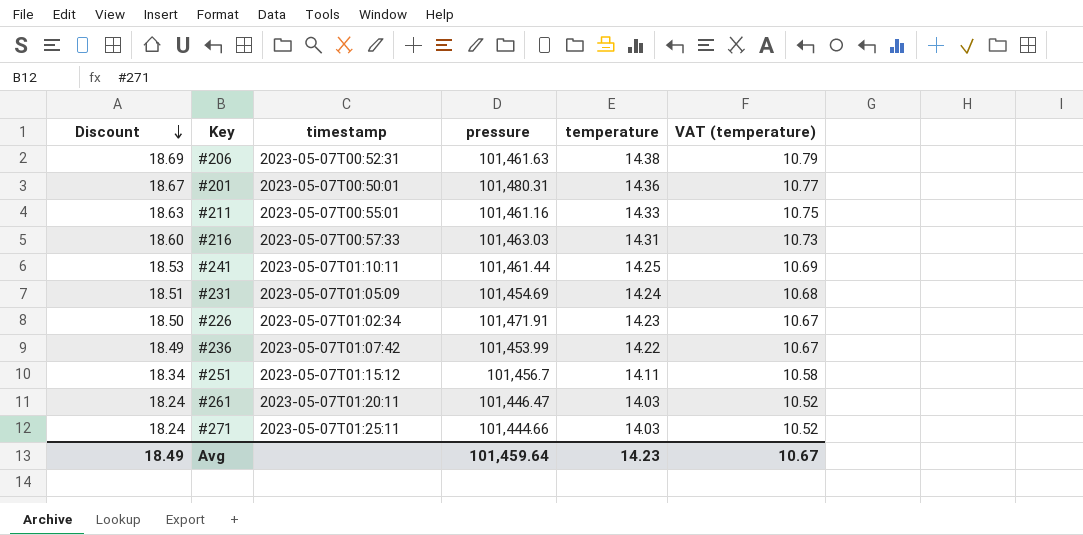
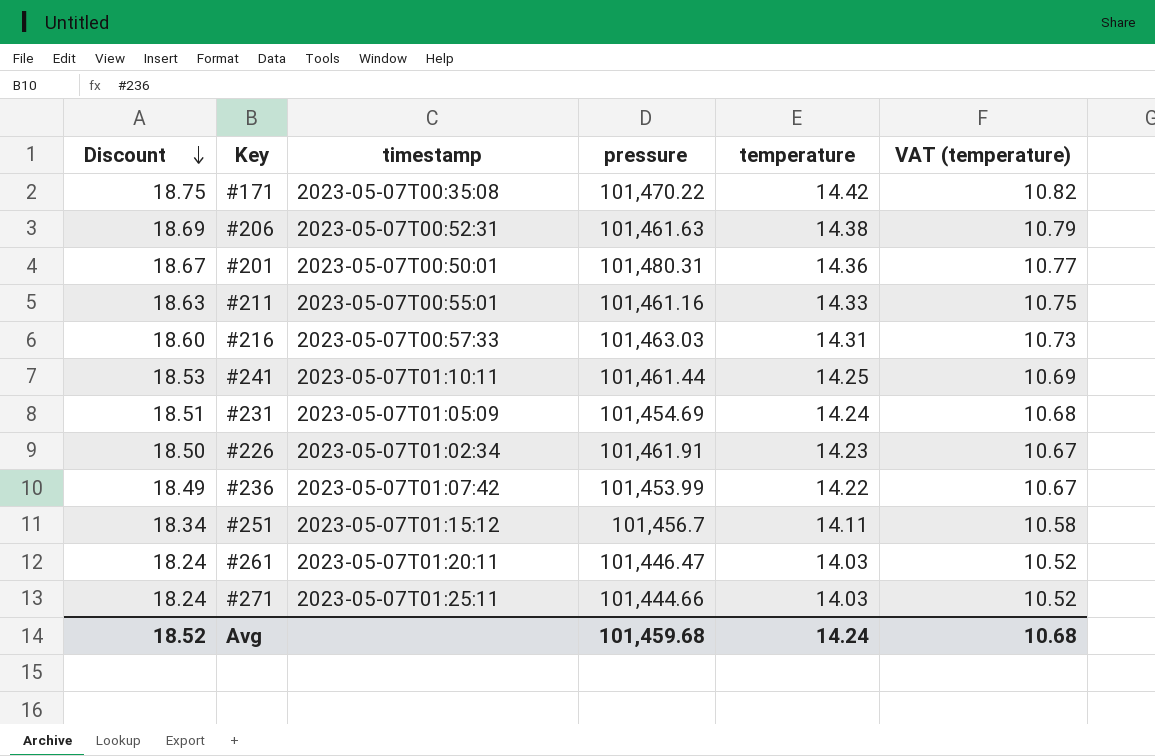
row #171: none -> 18.75 | 2023-05-07T00:35:08 | 101,470.22 | 14.42 | 10.82
#226 | pressure: 101,471.91 -> 101,461.91
Avg | Discount: 18.49 -> 18.52
Avg | pressure: 101,459.64 -> 101,459.68
Avg | temperature: 14.23 -> 14.24
Avg | VAT (temperature): 10.67 -> 10.68

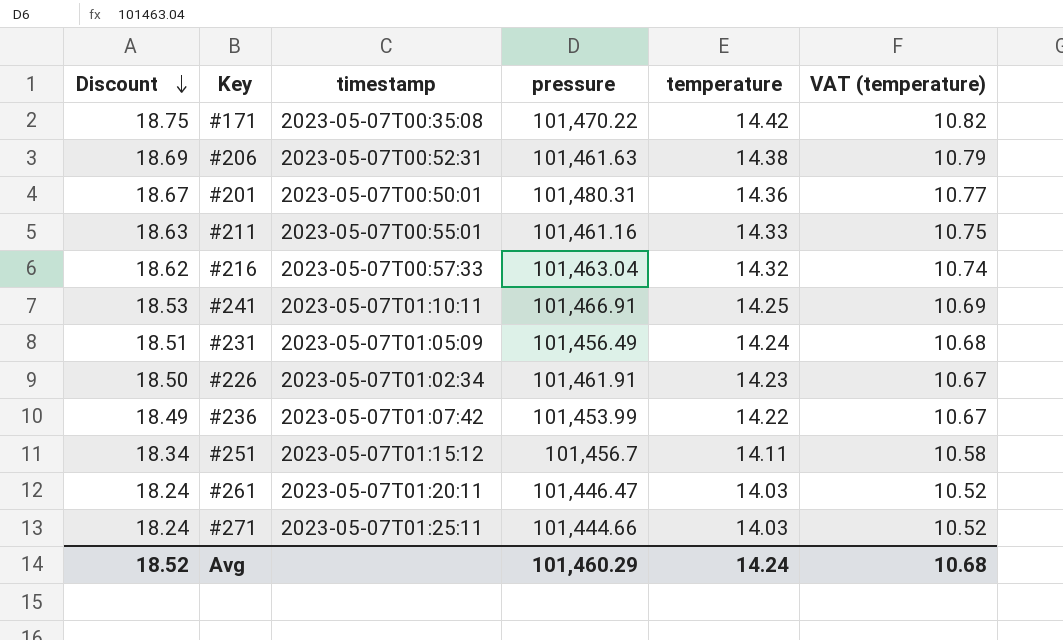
#216 | Discount: 18.60 -> 18.62
#216 | pressure: 101,463.03 -> 101,463.04
#216 | temperature: 14.31 -> 14.32
#216 | VAT (temperature): 10.73 -> 10.74
#241 | pressure: 101,461.44 -> 101,466.91
#231 | pressure: 101,454.69 -> 101,456.49
Avg | pressure: 101,459.68 -> 101,460.29

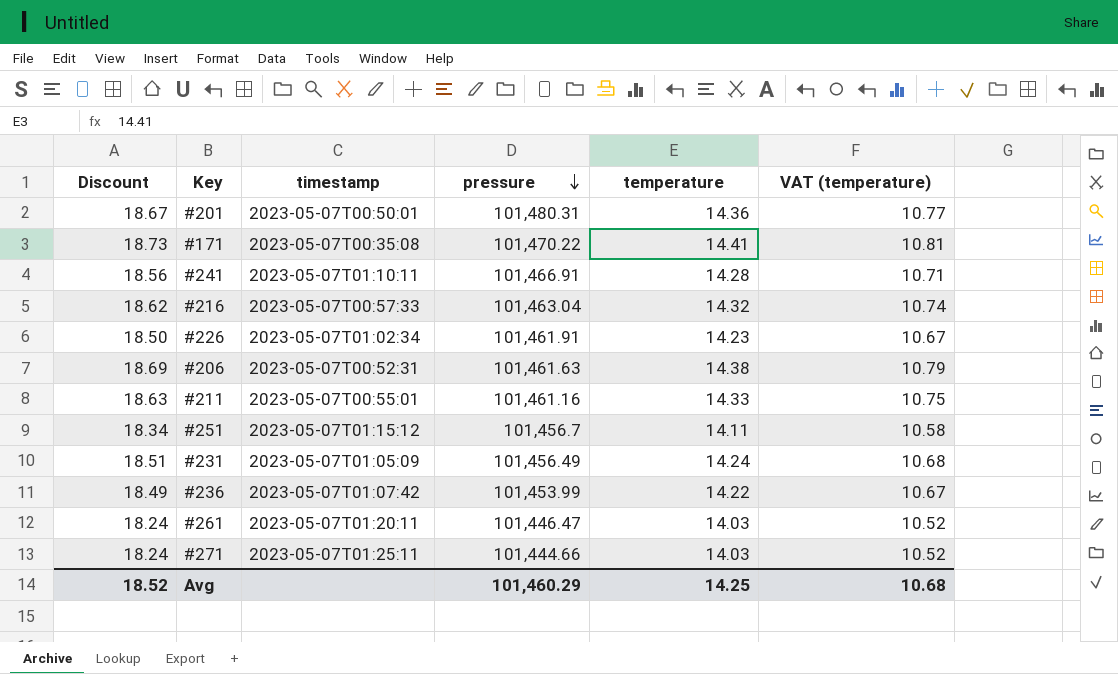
row order: Discount descending -> pressure descending
#171 | Discount: 18.75 -> 18.73
#171 | temperature: 14.42 -> 14.41
#171 | VAT (temperature): 10.82 -> 10.81
#241 | Discount: 18.53 -> 18.56
#241 | temperature: 14.25 -> 14.28
#241 | VAT (temperature): 10.69 -> 10.71
Avg | temperature: 14.24 -> 14.25

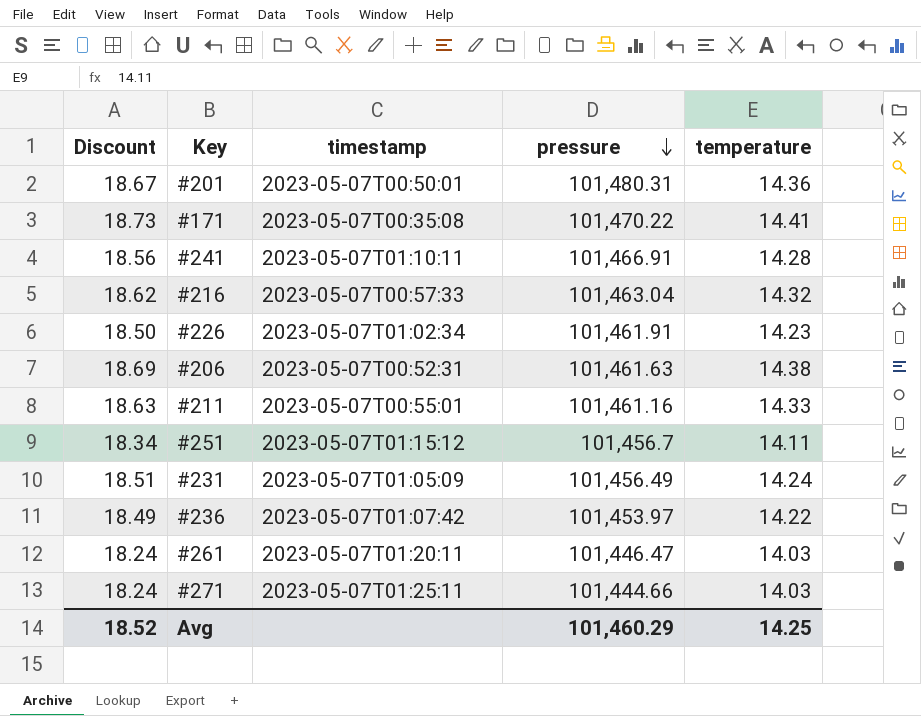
column VAT (temperature) | formula: [temperature] * 0.75 -> none
#236 | pressure: 101,453.99 -> 101,453.97

